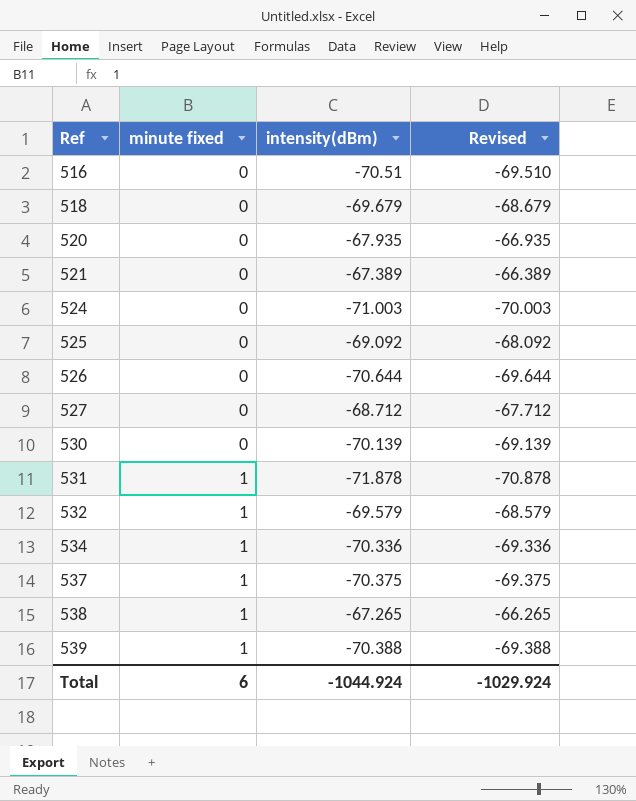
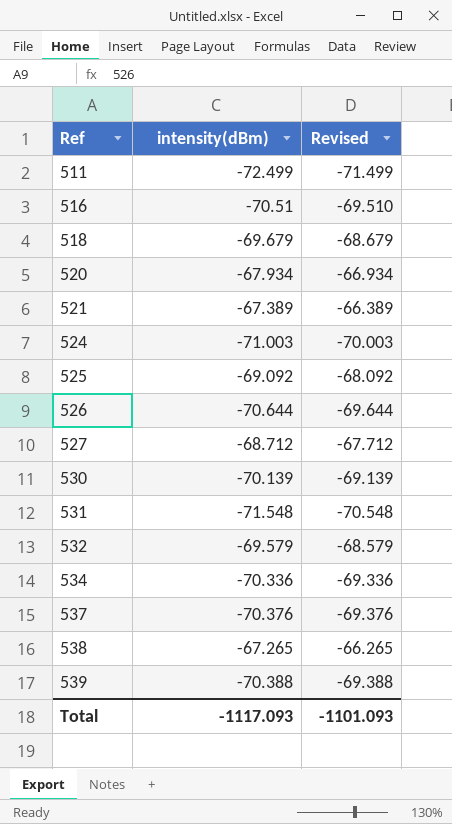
column minute fixed | position: 2 -> none
row 511: none -> -72.499 | -71.499
520 | intensity(dBm): -67.935 -> -67.934
520 | Revised: -66.935 -> -66.934
531 | intensity(dBm): -71.878 -> -71.548
531 | Revised: -70.878 -> -70.548
537 | intensity(dBm): -70.375 -> -70.376
537 | Revised: -69.375 -> -69.376
Total | intensity(dBm): -1044.924 -> -1117.093
Total | Revised: -1029.924 -> -1101.093

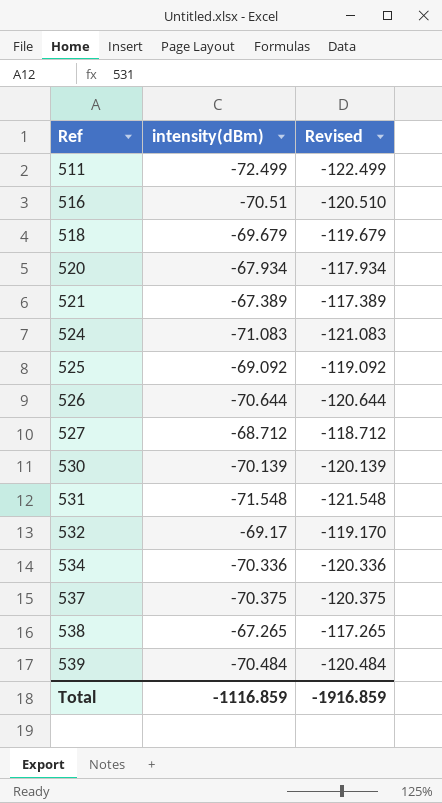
column Revised | formula: [intensity(dBm)] + 1 -> [intensity(dBm)] - 50
524 | intensity(dBm): -71.003 -> -71.083
532 | intensity(dBm): -69.579 -> -69.17
537 | intensity(dBm): -70.376 -> -70.375
539 | intensity(dBm): -70.388 -> -70.484
Total | intensity(dBm): -1117.093 -> -1116.859
Total | Revised: -1101.093 -> -1916.859

